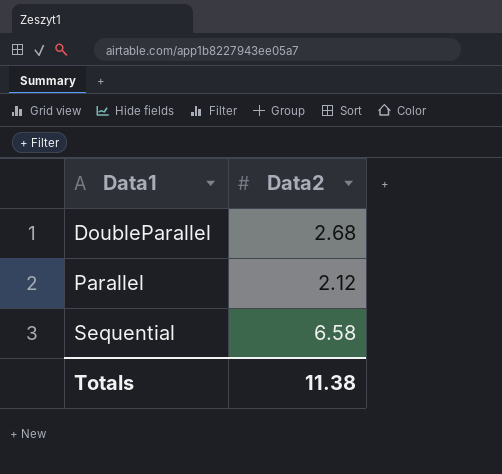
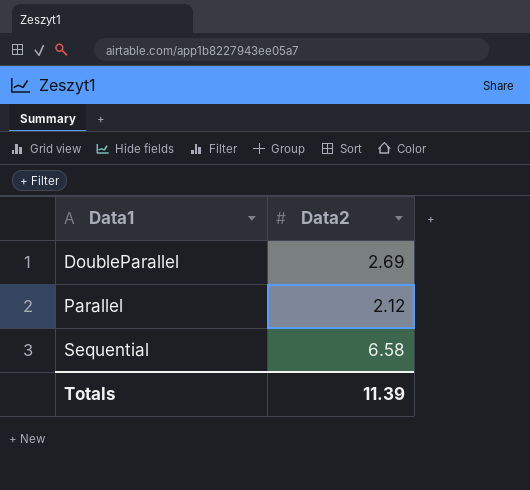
DoubleParallel | Data2: 2.68 -> 2.69
Totals | Data2: 11.38 -> 11.39

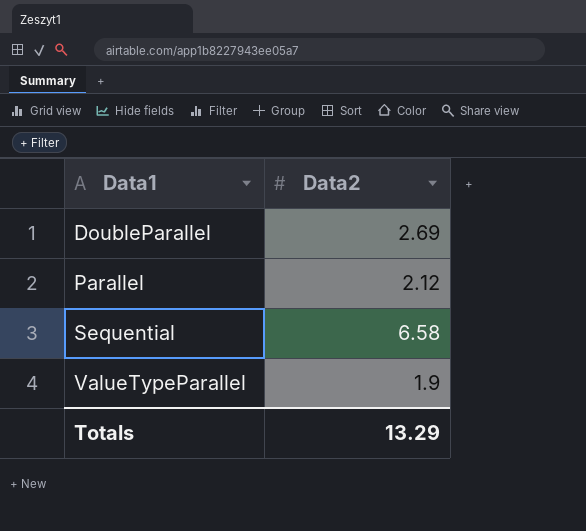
row ValueTypeParallel: none -> 1.9
Totals | Data2: 11.39 -> 13.29

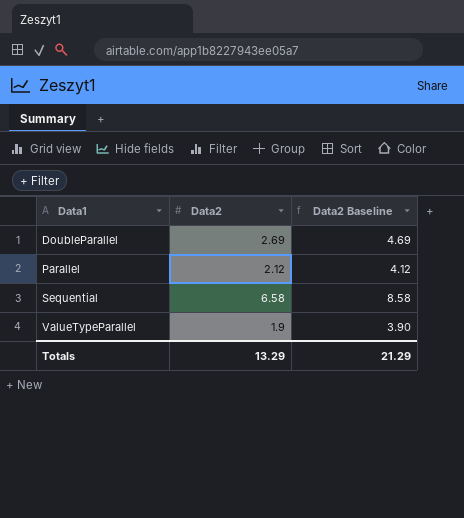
column Data2 Baseline | formula: none -> [Data2] + 2

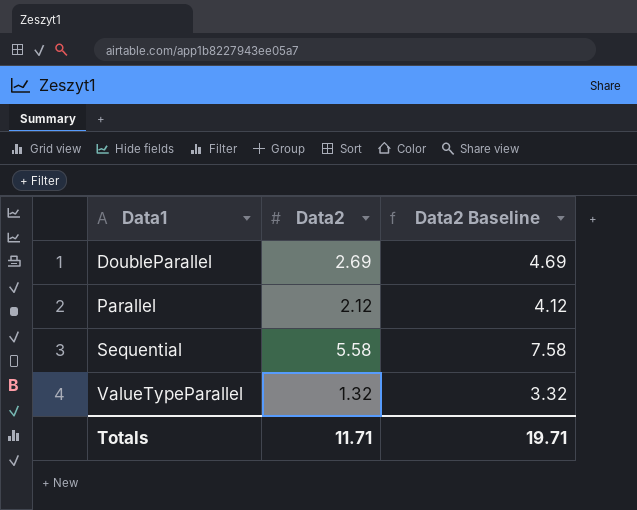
Sequential | Data2: 6.58 -> 5.58
Sequential | Data2 Baseline: 8.58 -> 7.58
ValueTypeParallel | Data2: 1.9 -> 1.32
ValueTypeParallel | Data2 Baseline: 3.90 -> 3.32
Totals | Data2: 13.29 -> 11.71
Totals | Data2 Baseline: 21.29 -> 19.71

